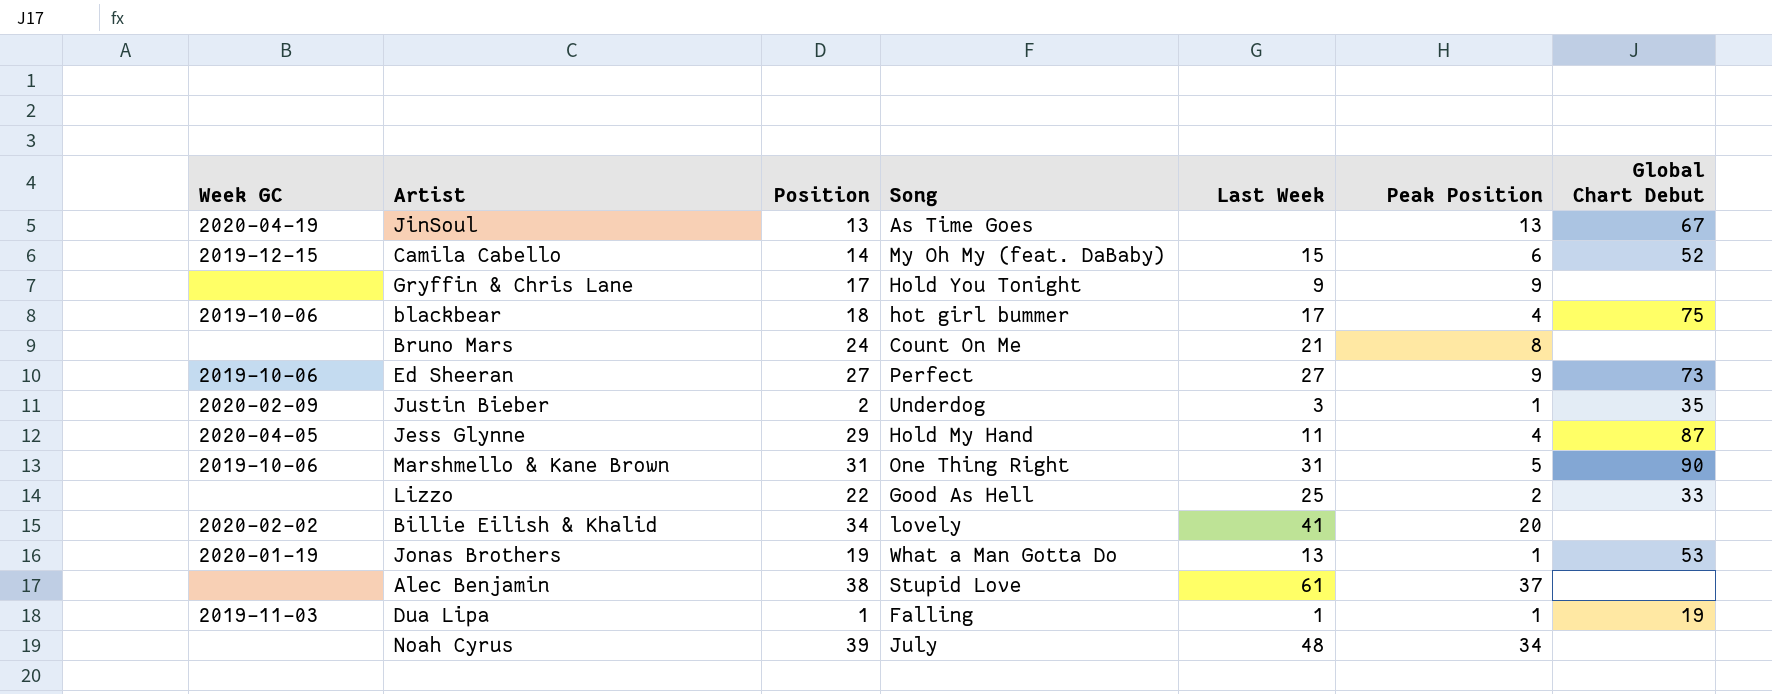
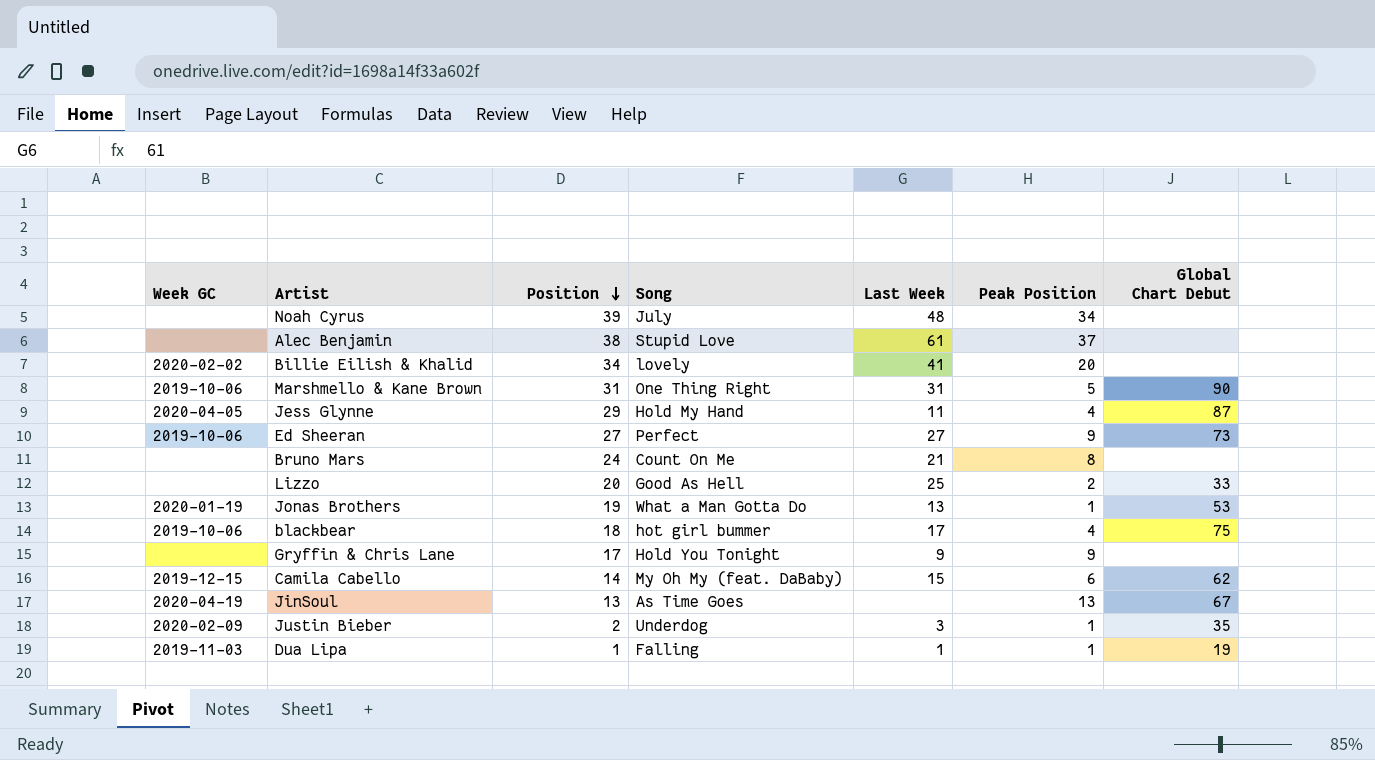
row order: none -> Position descending
Lizzo | Position: 22 -> 20
Camila Cabello | Global Chart Debut: 52 -> 62

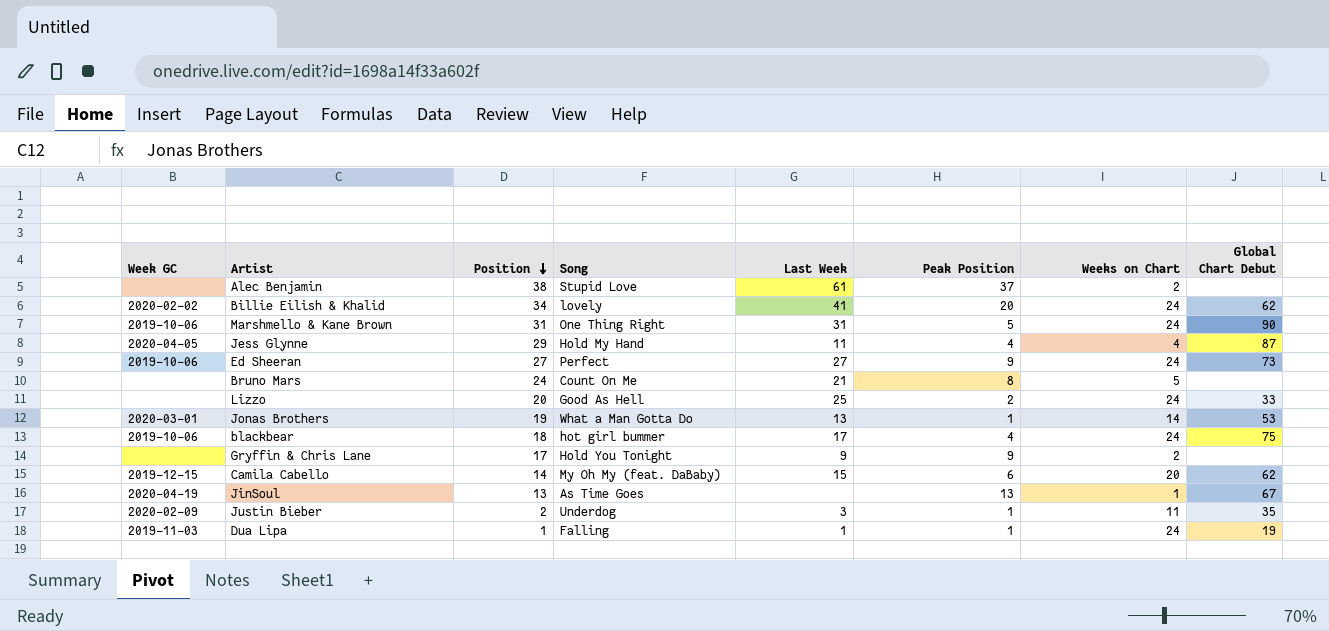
column Weeks on Chart | position: none -> 7
row Noah Cyrus: none | 39 | July | 48 | 34 | none -> none
Billie Eilish & Khalid | Global Chart Debut: none -> 62
Jonas Brothers | Week GC: 2020-01-19 -> 2020-03-01

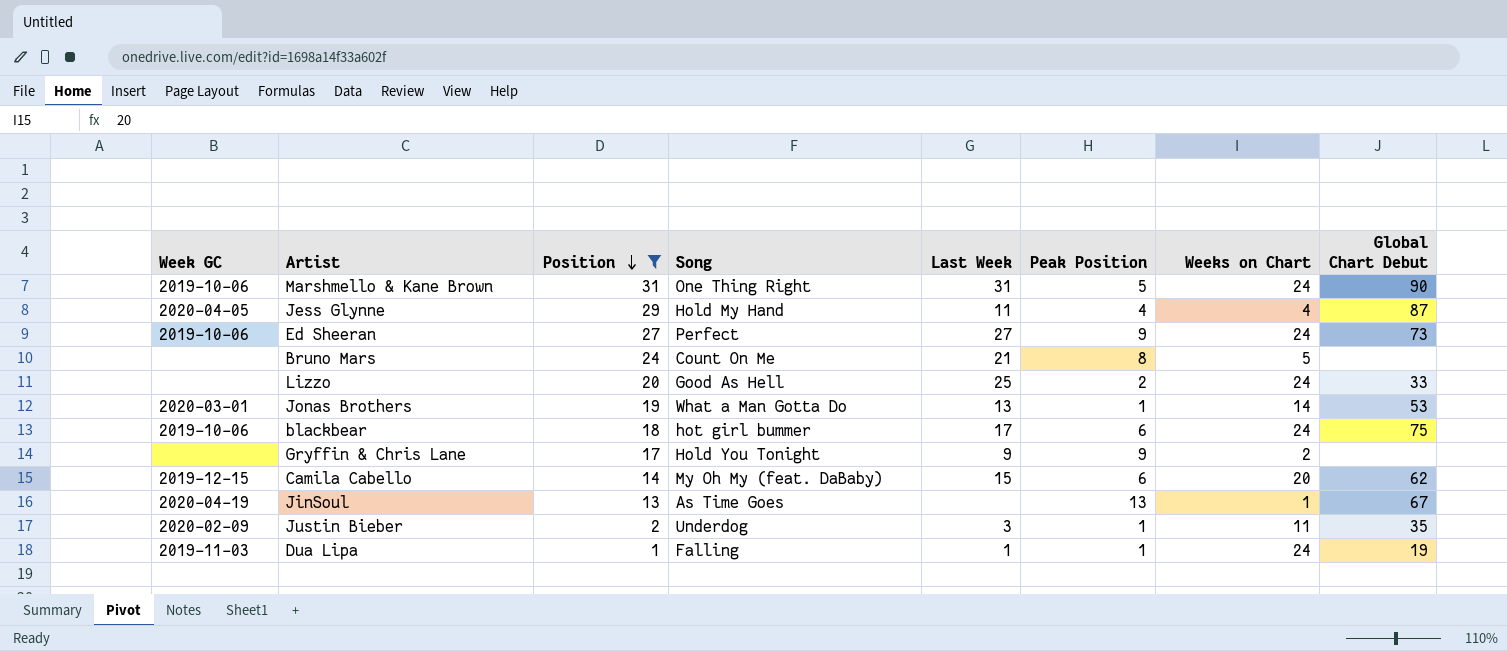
filter: none -> Position <= 31
blackbear | Peak Position: 4 -> 6

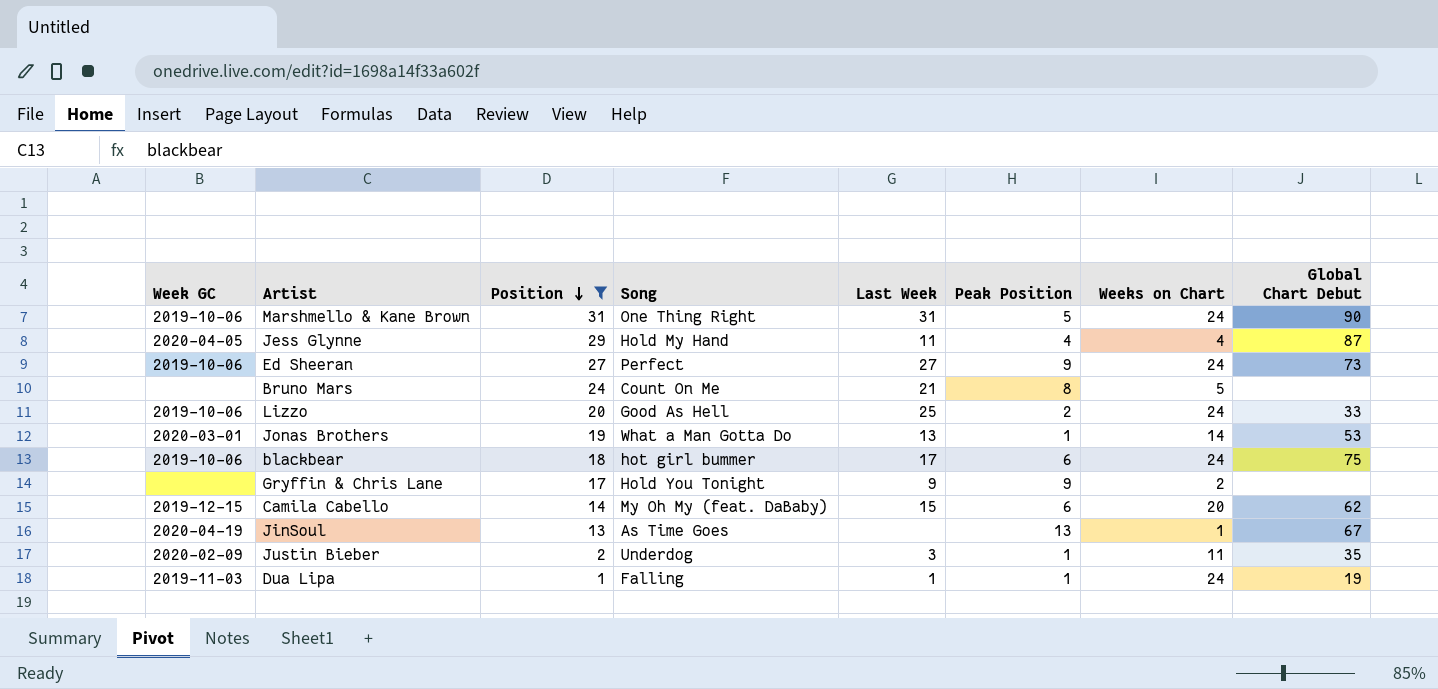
Lizzo | Week GC: none -> 2019-10-06

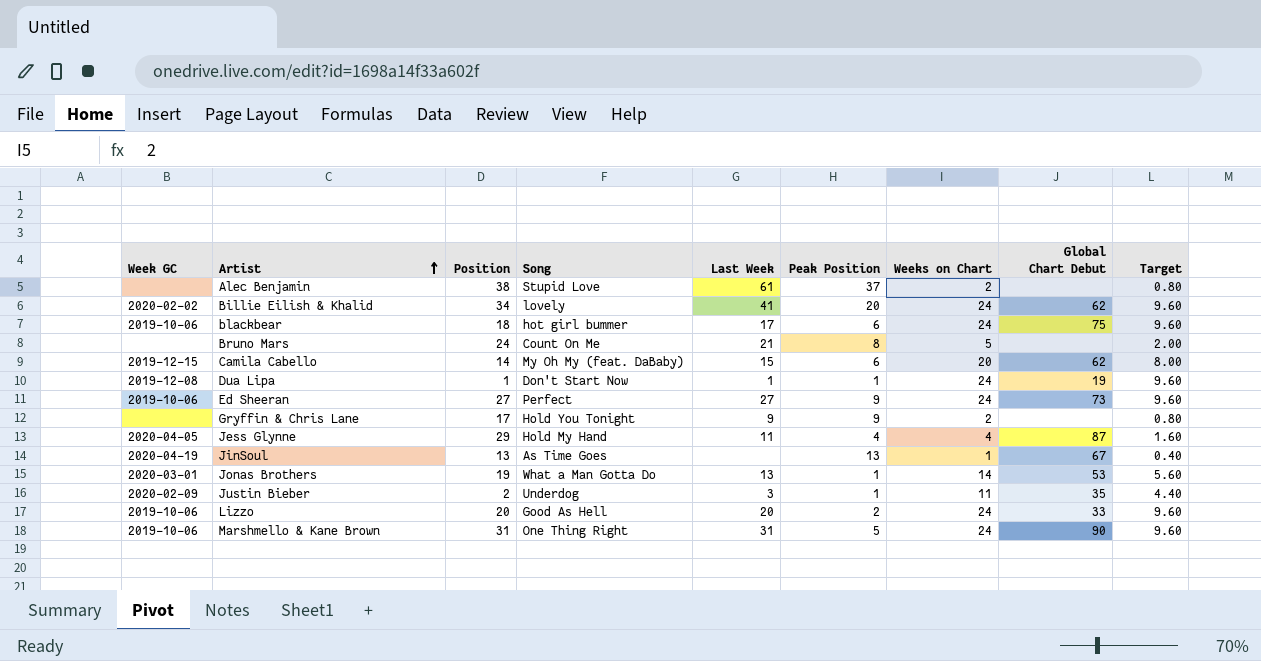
filter: Position <= 31 -> none
row order: Position descending -> Artist ascending
column Target | formula: none -> [Weeks on Chart] * 0.4
Dua Lipa | Week GC: 2019-11-03 -> 2019-12-08
Dua Lipa | Song: Falling -> Don't Start Now
Lizzo | Last Week: 25 -> 20

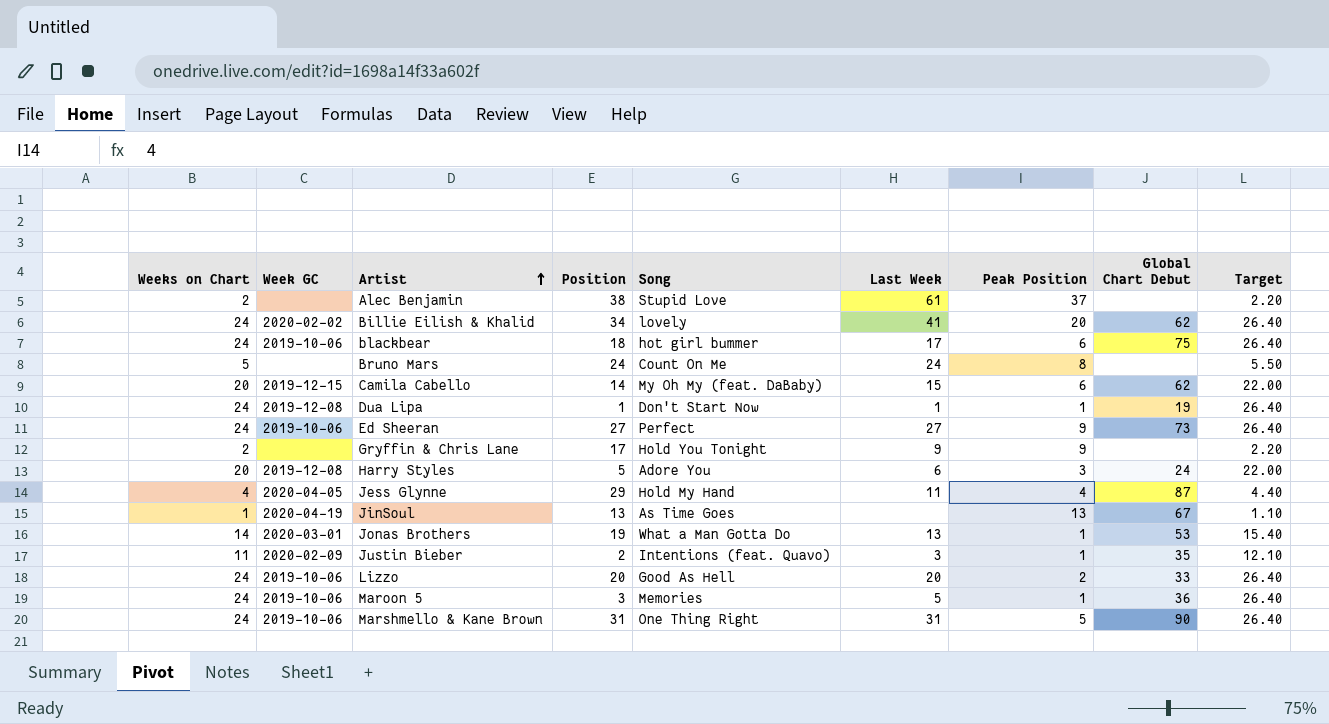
column Weeks on Chart | position: 7 -> 1
column Target | formula: [Weeks on Chart] * 0.4 -> [Weeks on Chart] * 1.1
Bruno Mars | Last Week: 21 -> 24
row Harry Styles: none -> 20 | 2019-12-08 | 5 | Adore You | 6 | 3 | 24 | 22.00
Justin Bieber | Song: Underdog -> Intentions (feat. Quavo)
row Maroon 5: none -> 24 | 2019-10-06 | 3 | Memories | 5 | 1 | 36 | 26.40

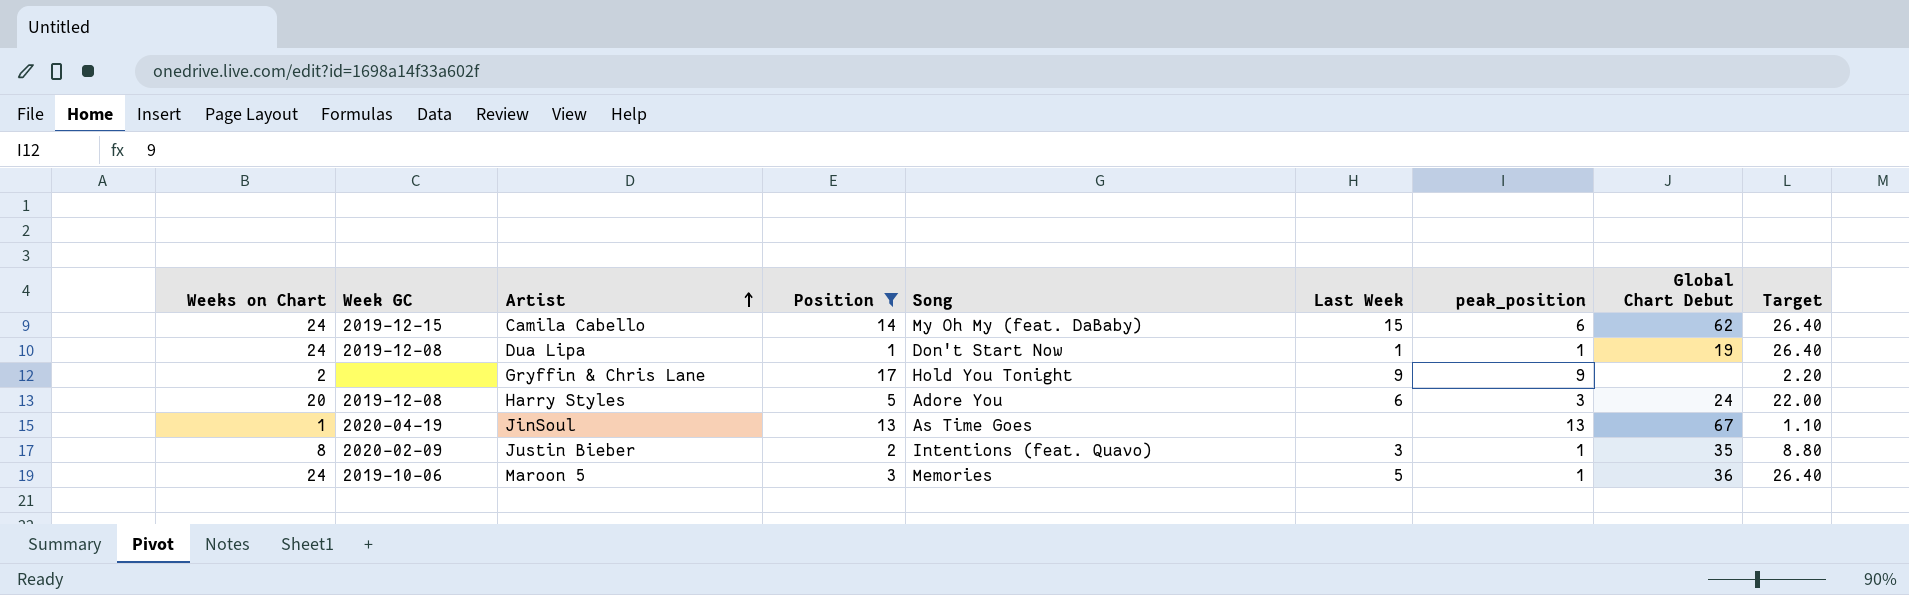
filter: none -> Position <= 17
column name: Peak Position -> peak_position
Camila Cabello | Weeks on Chart: 20 -> 24
Camila Cabello | Target: 22.00 -> 26.40
Justin Bieber | Weeks on Chart: 11 -> 8
Justin Bieber | Target: 12.10 -> 8.80

